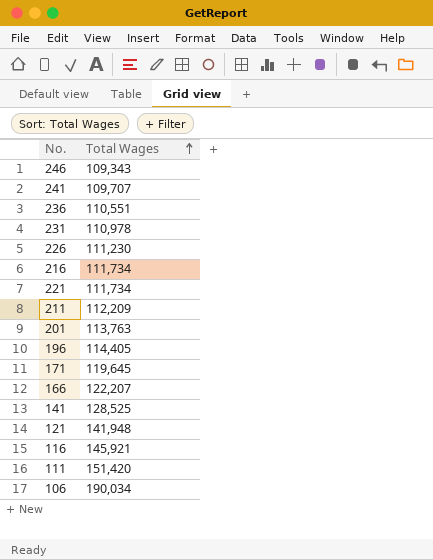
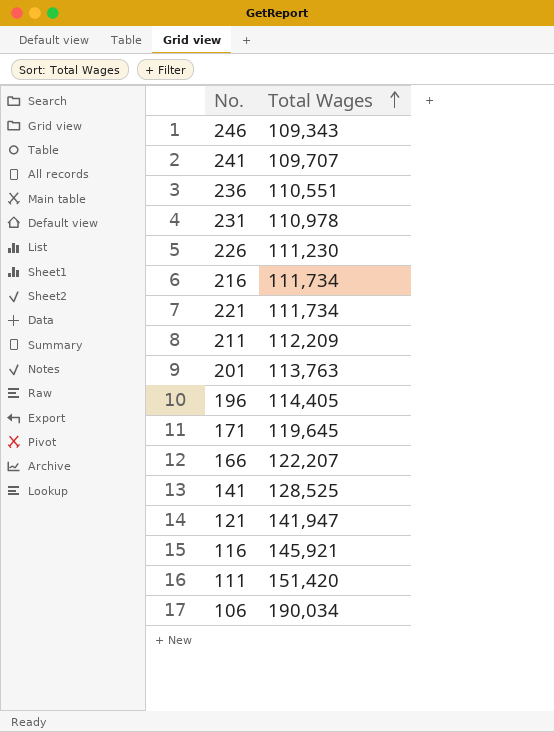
121 | Total Wages: 141,948 -> 141,947

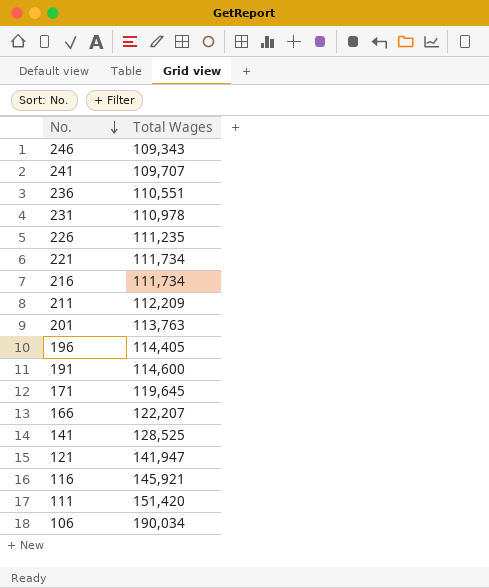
row order: Total Wages ascending -> No. descending
226 | Total Wages: 111,230 -> 111,235
row 191: none -> 114,600

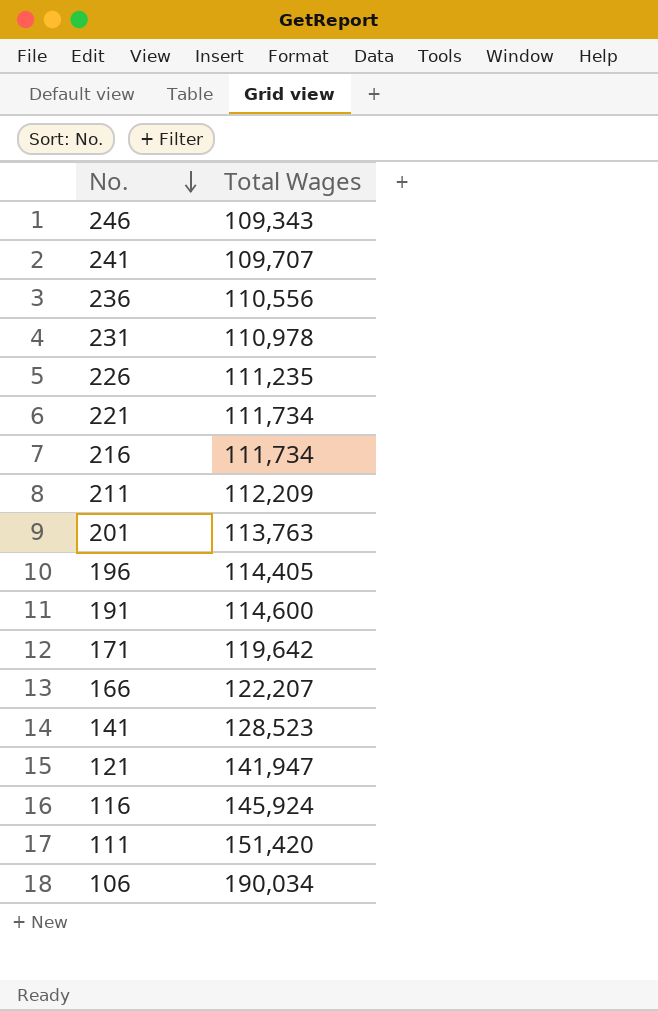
236 | Total Wages: 110,551 -> 110,556
171 | Total Wages: 119,645 -> 119,642
141 | Total Wages: 128,525 -> 128,523
116 | Total Wages: 145,921 -> 145,924

